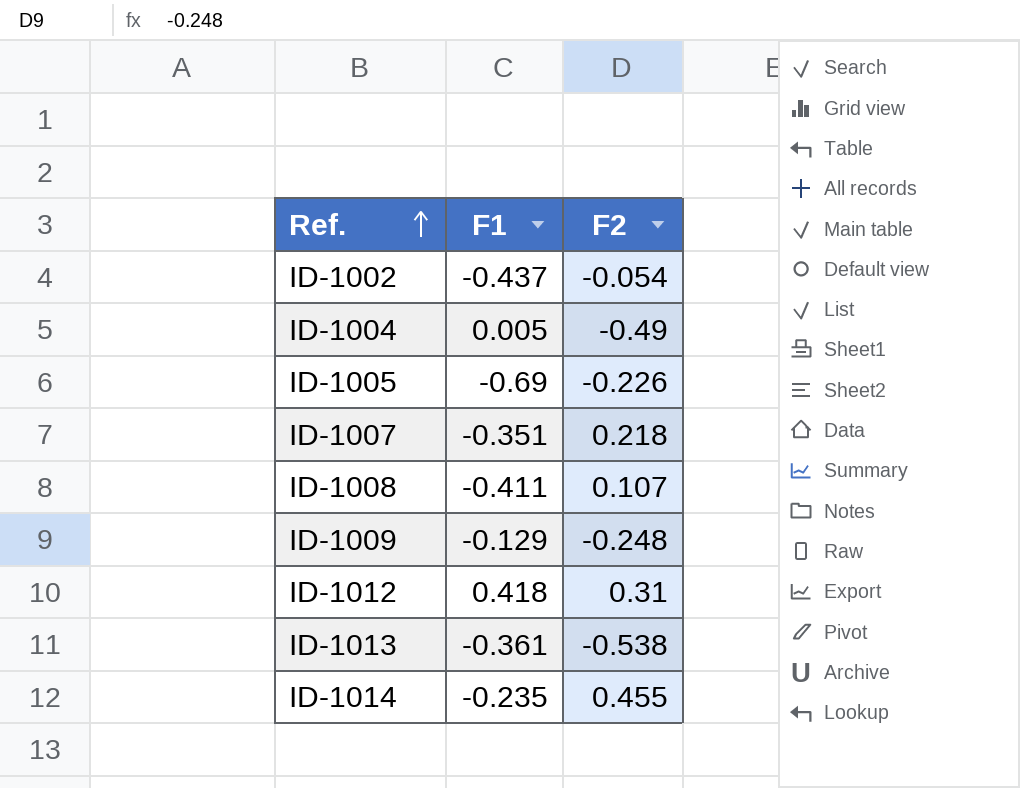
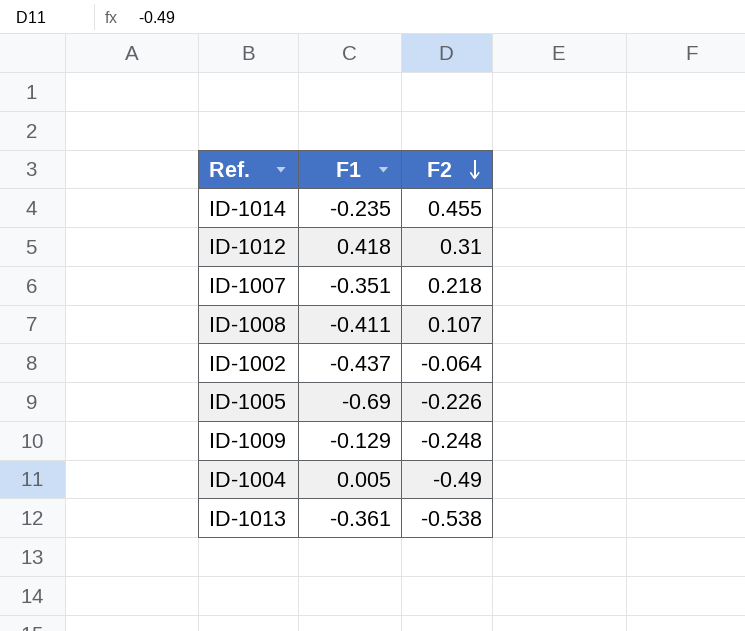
row order: Ref. ascending -> F2 descending
ID-1002 | F2: -0.054 -> -0.064

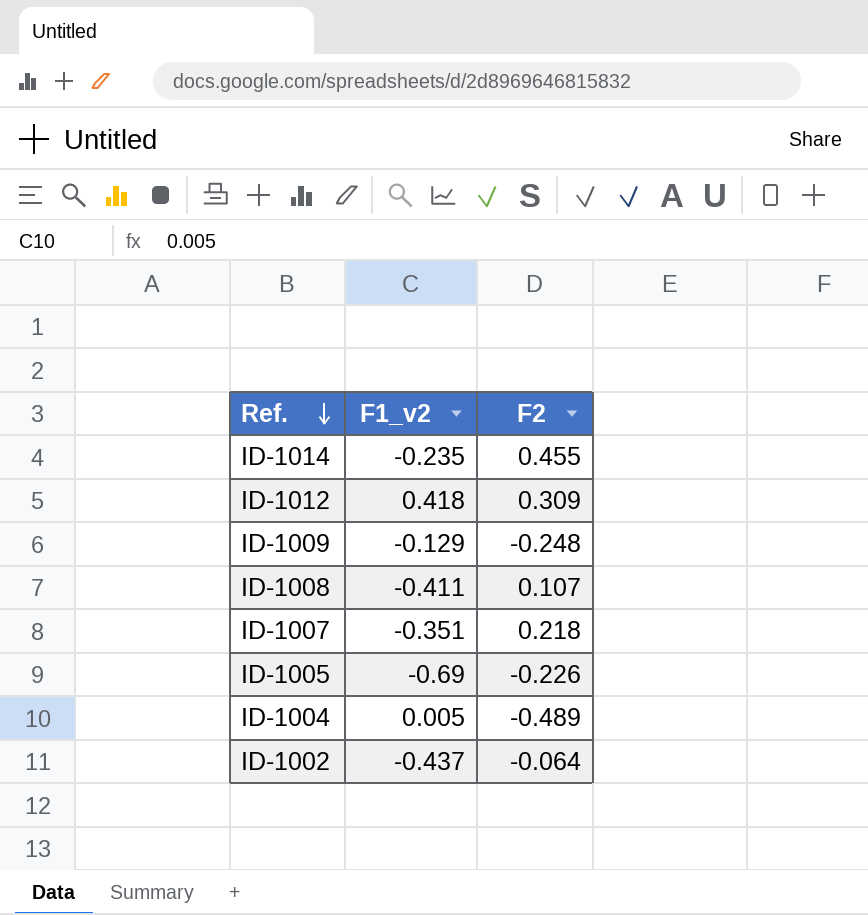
row order: F2 descending -> Ref. descending
column name: F1 -> F1_v2
row ID-1013: -0.361 | -0.538 -> none
ID-1012 | F2: 0.31 -> 0.309
ID-1004 | F2: -0.49 -> -0.489

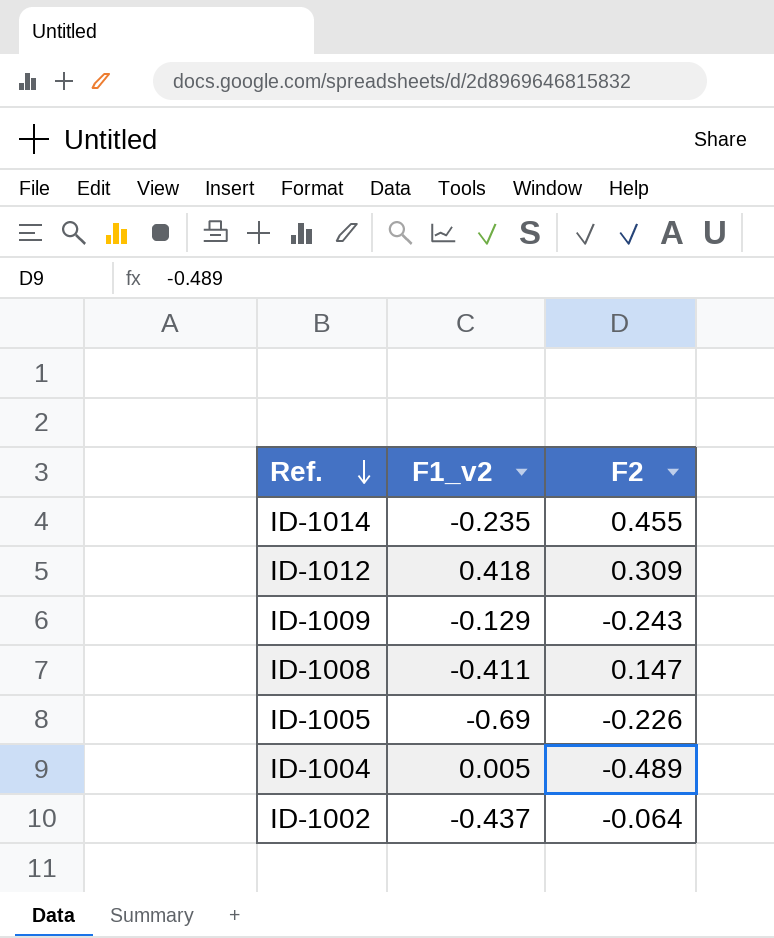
row ID-1007: -0.351 | 0.218 -> none
ID-1009 | F2: -0.248 -> -0.243
ID-1008 | F2: 0.107 -> 0.147

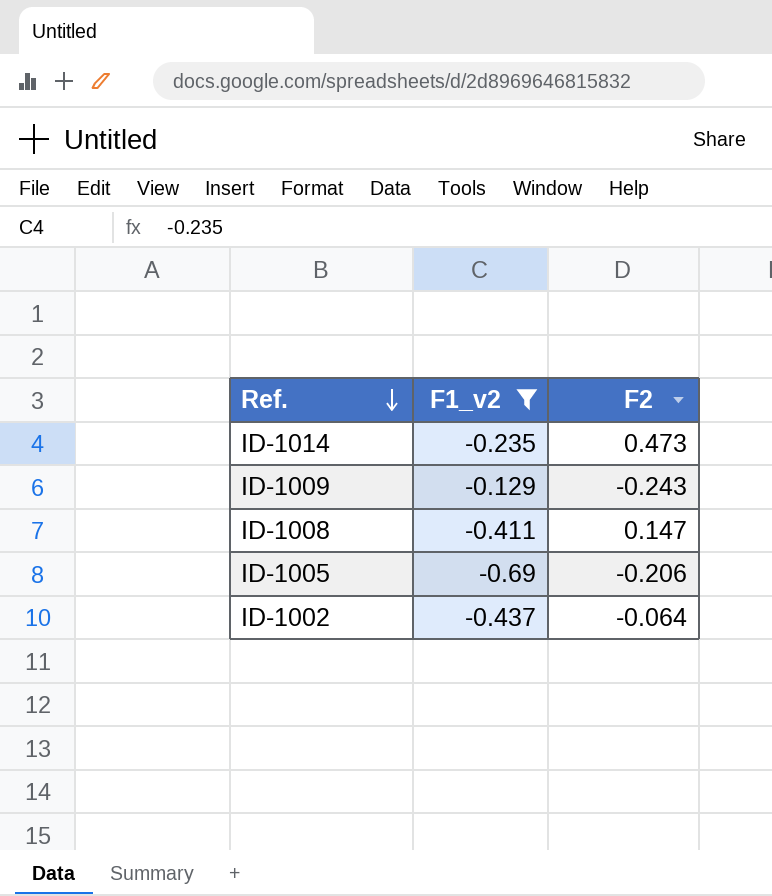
filter: none -> F1_v2 <= -0.129
ID-1014 | F2: 0.455 -> 0.473
ID-1005 | F2: -0.226 -> -0.206

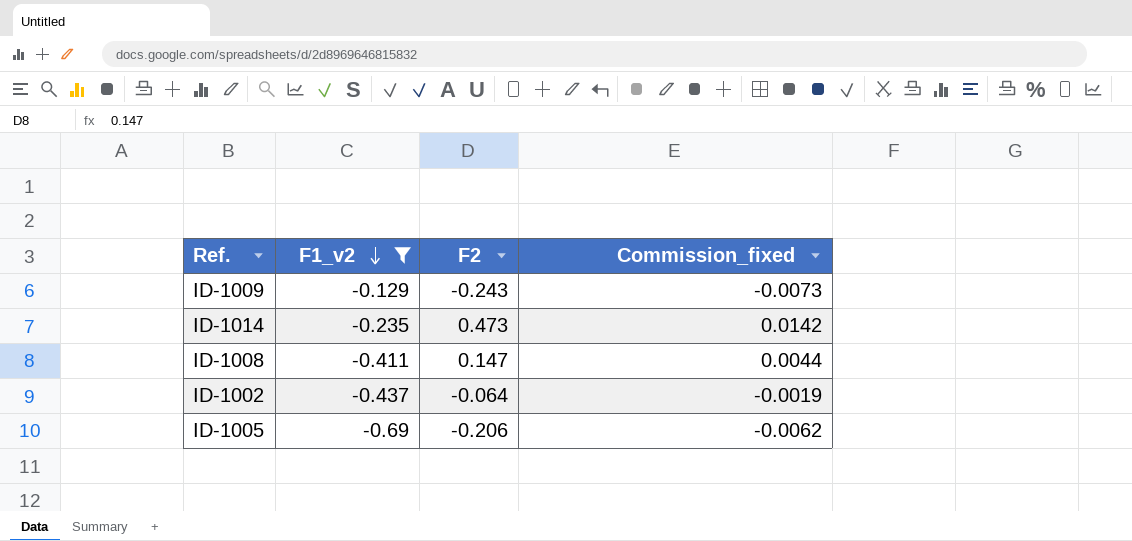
row order: Ref. descending -> F1_v2 descending
column Commission_fixed | formula: none -> [F2] * 0.03

